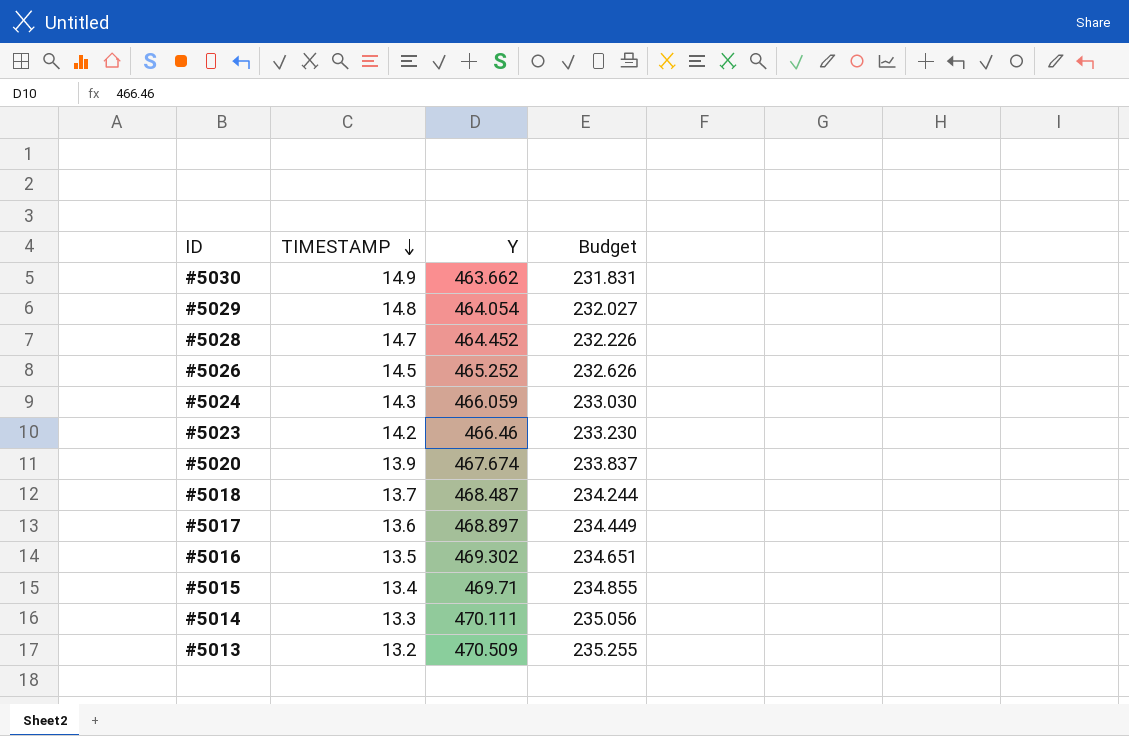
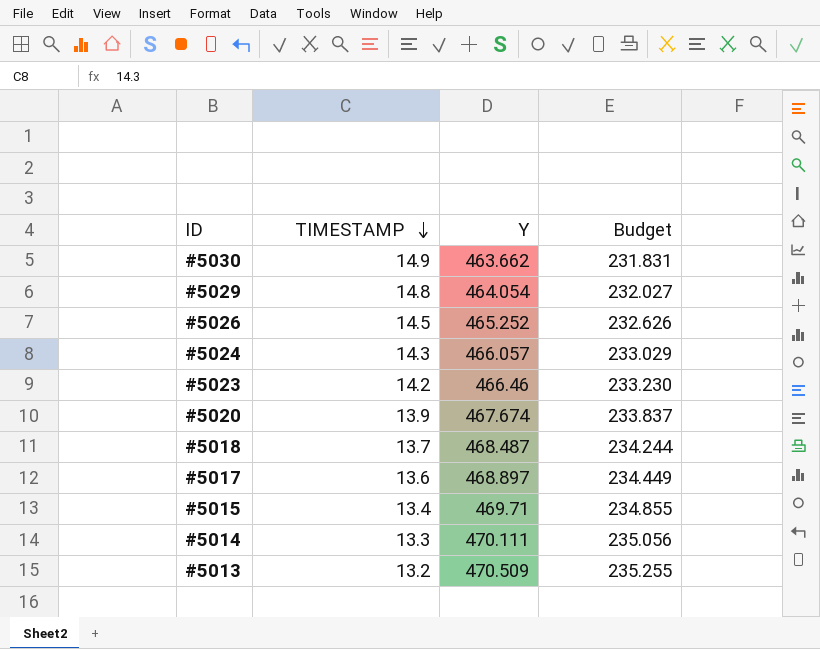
row #5028: 14.7 | 464.452 | 232.226 -> none
row #5016: 13.5 | 469.302 | 234.651 -> none
#5024 | Y: 466.059 -> 466.057
#5024 | Budget: 233.030 -> 233.029

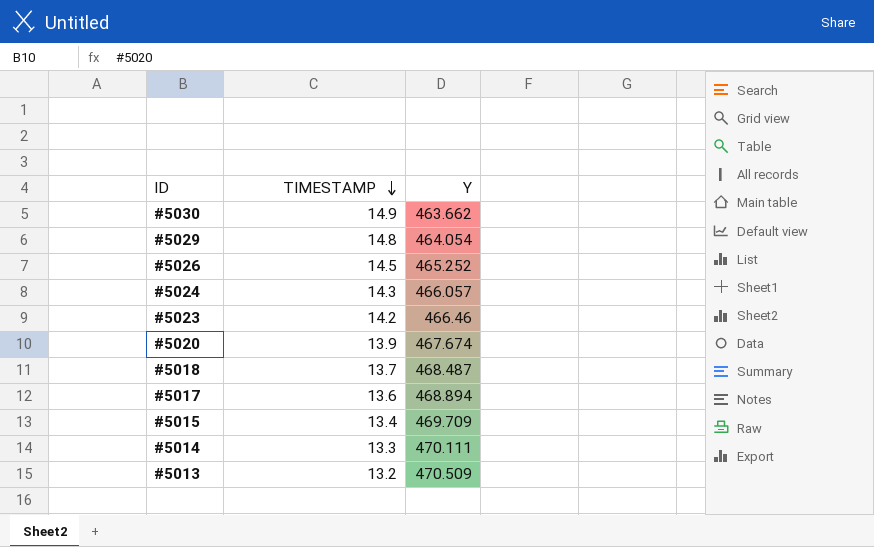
column Budget | formula: [Y] * 0.5 -> none
#5017 | Y: 468.897 -> 468.894
#5015 | Y: 469.71 -> 469.709

